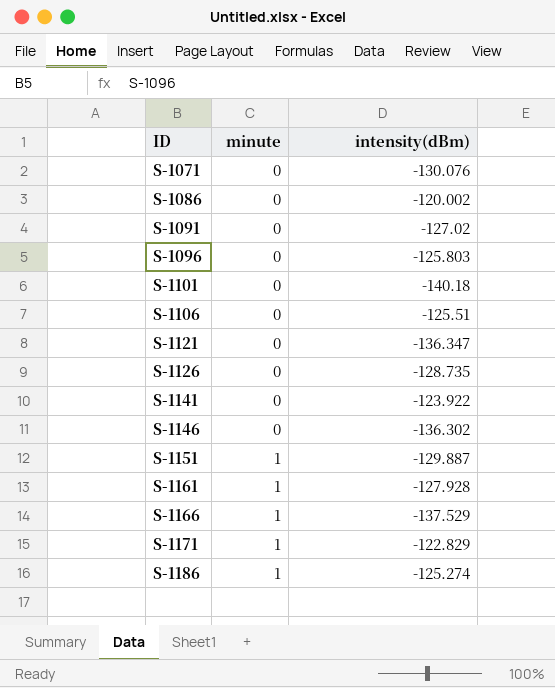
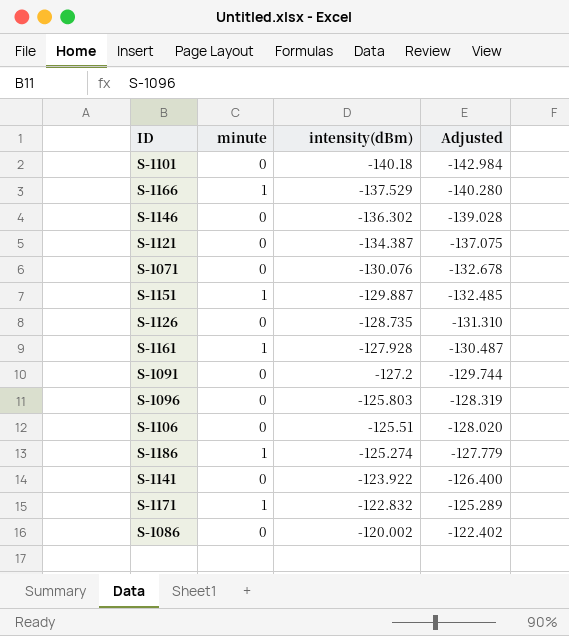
row order: ID ascending -> intensity(dBm) ascending
column Adjusted | formula: none -> [intensity(dBm)] * 1.02
S-1121 | intensity(dBm): -136.347 -> -134.387
S-1091 | intensity(dBm): -127.02 -> -127.2
S-1171 | intensity(dBm): -122.829 -> -122.832

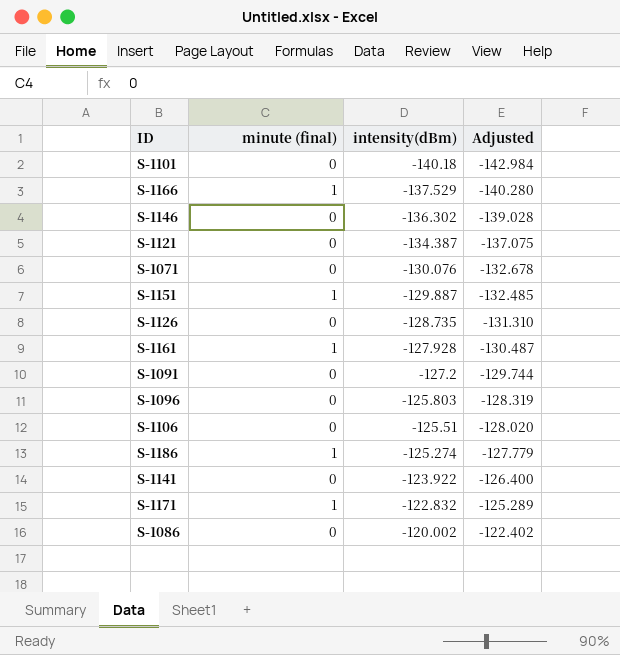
column name: minute -> minute (final)

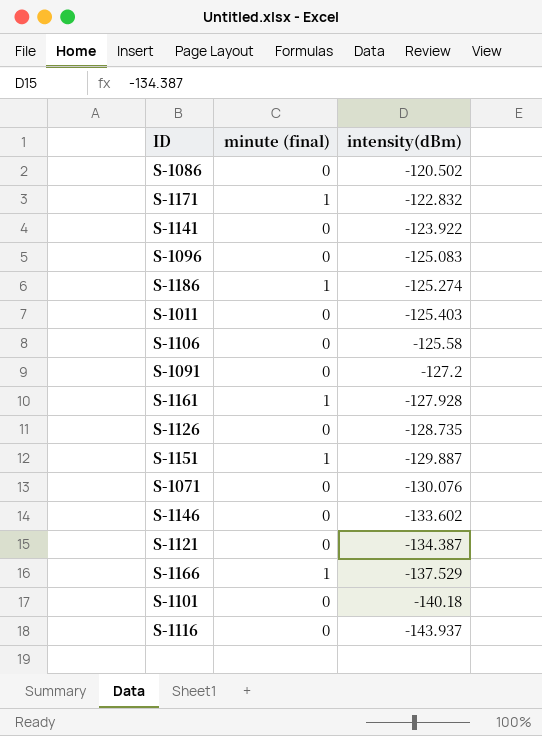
row order: intensity(dBm) ascending -> intensity(dBm) descending
column Adjusted | formula: [intensity(dBm)] * 1.02 -> none
S-1086 | intensity(dBm): -120.002 -> -120.502
S-1096 | intensity(dBm): -125.803 -> -125.083
row S-1011: none -> 0 | -125.403
S-1106 | intensity(dBm): -125.51 -> -125.58
S-1146 | intensity(dBm): -136.302 -> -133.602
row S-1116: none -> 0 | -143.937

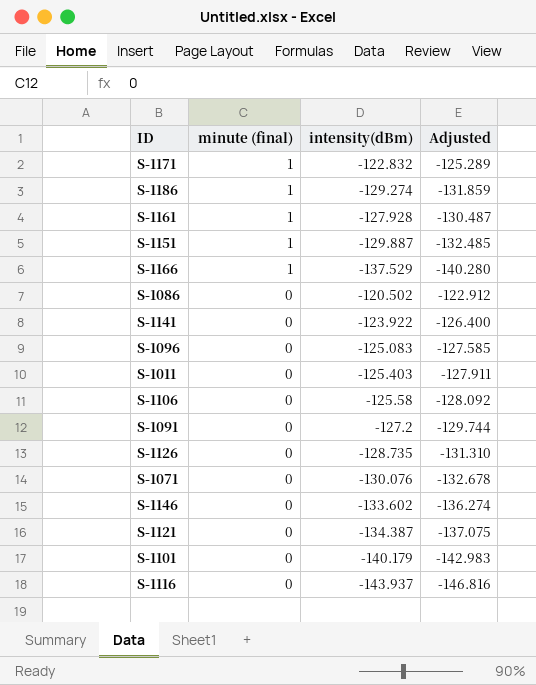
row order: intensity(dBm) descending -> minute (final) descending
column Adjusted | formula: none -> [intensity(dBm)] * 1.02
S-1186 | intensity(dBm): -125.274 -> -129.274
S-1101 | intensity(dBm): -140.18 -> -140.179

